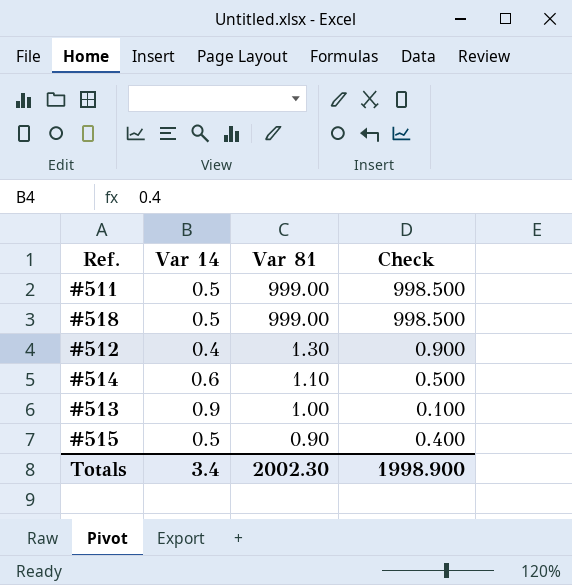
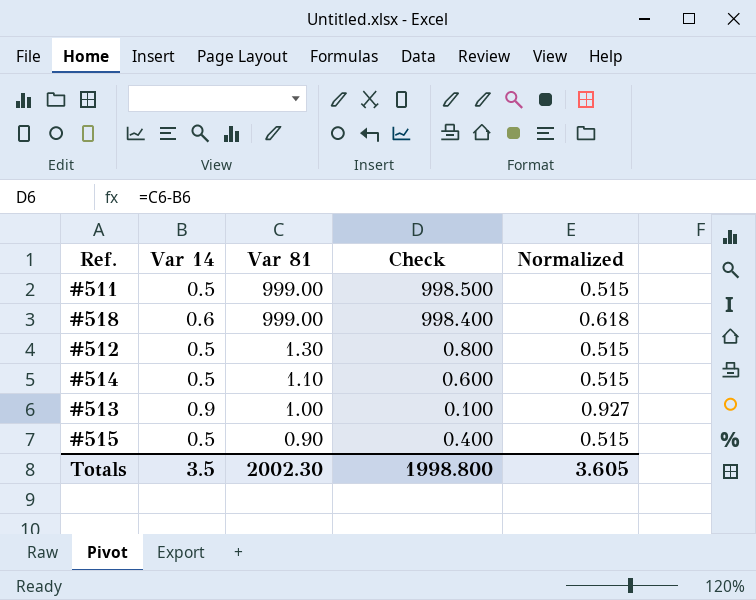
column Normalized | formula: none -> [Var 14] * 1.03
#518 | Var 14: 0.5 -> 0.6
#518 | Check: 998.500 -> 998.400
#512 | Var 14: 0.4 -> 0.5
#512 | Check: 0.900 -> 0.800
#514 | Var 14: 0.6 -> 0.5
#514 | Check: 0.500 -> 0.600
Totals | Var 14: 3.4 -> 3.5
Totals | Check: 1998.900 -> 1998.800

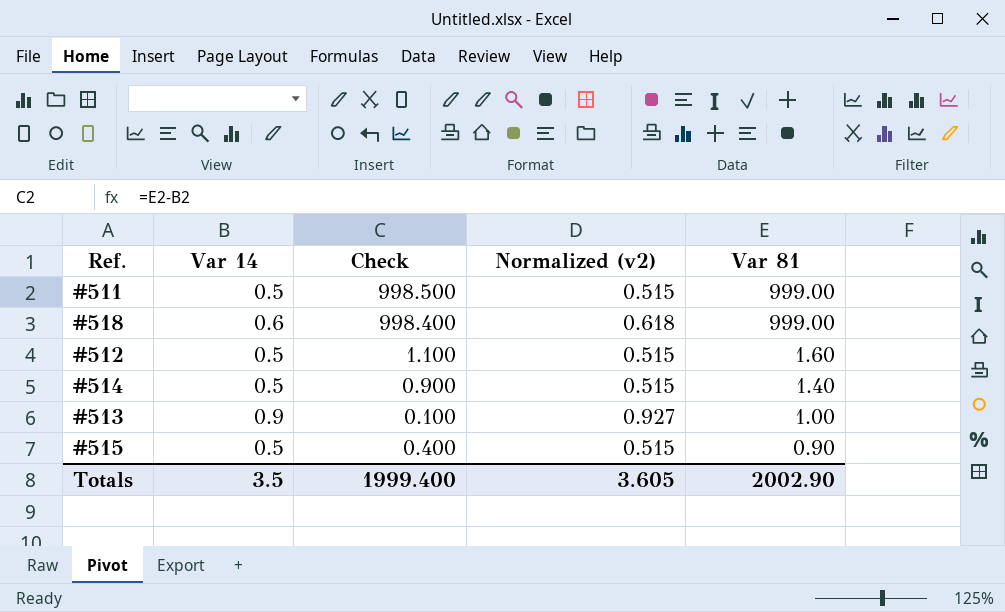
column name: Normalized -> Normalized (v2)
column Var 81 | position: 3 -> 5
#512 | Check: 0.800 -> 1.100
#512 | Var 81: 1.30 -> 1.60
#514 | Check: 0.600 -> 0.900
#514 | Var 81: 1.10 -> 1.40
Totals | Check: 1998.800 -> 1999.400
Totals | Var 81: 2002.30 -> 2002.90

